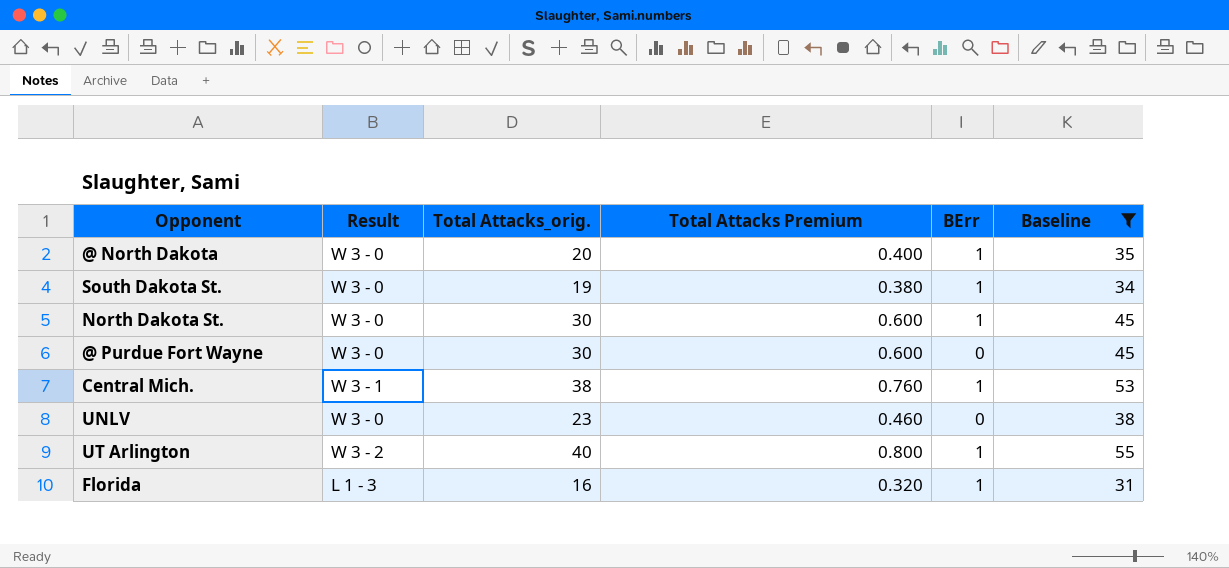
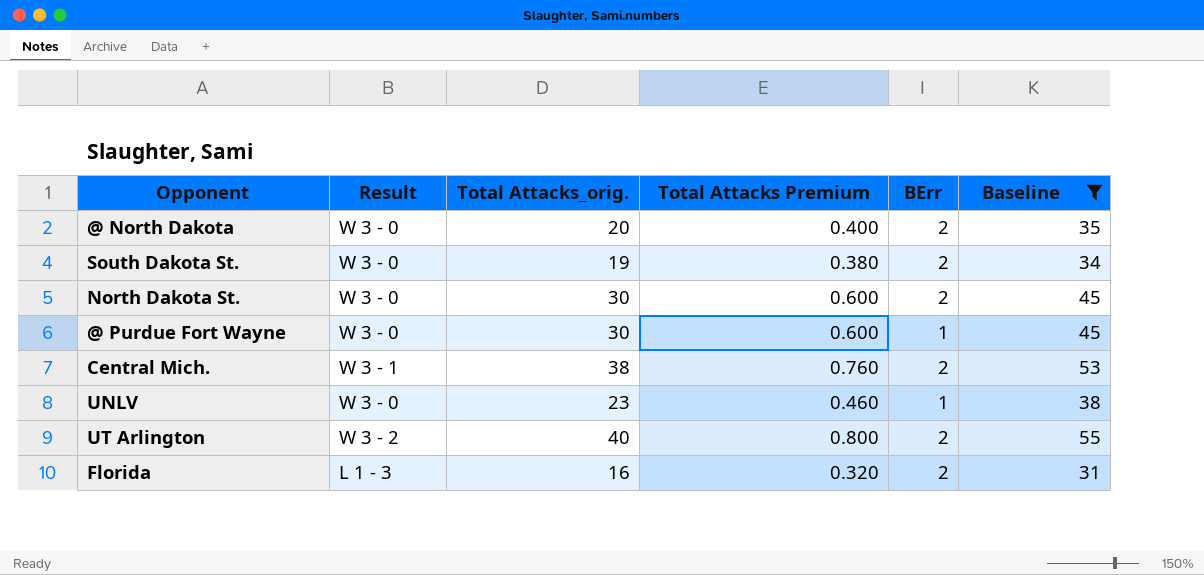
@ North Dakota | BErr: 1 -> 2
South Dakota St. | BErr: 1 -> 2
North Dakota St. | BErr: 1 -> 2
@ Purdue Fort Wayne | BErr: 0 -> 1
Central Mich. | BErr: 1 -> 2
UNLV | BErr: 0 -> 1
UT Arlington | BErr: 1 -> 2
Florida | BErr: 1 -> 2

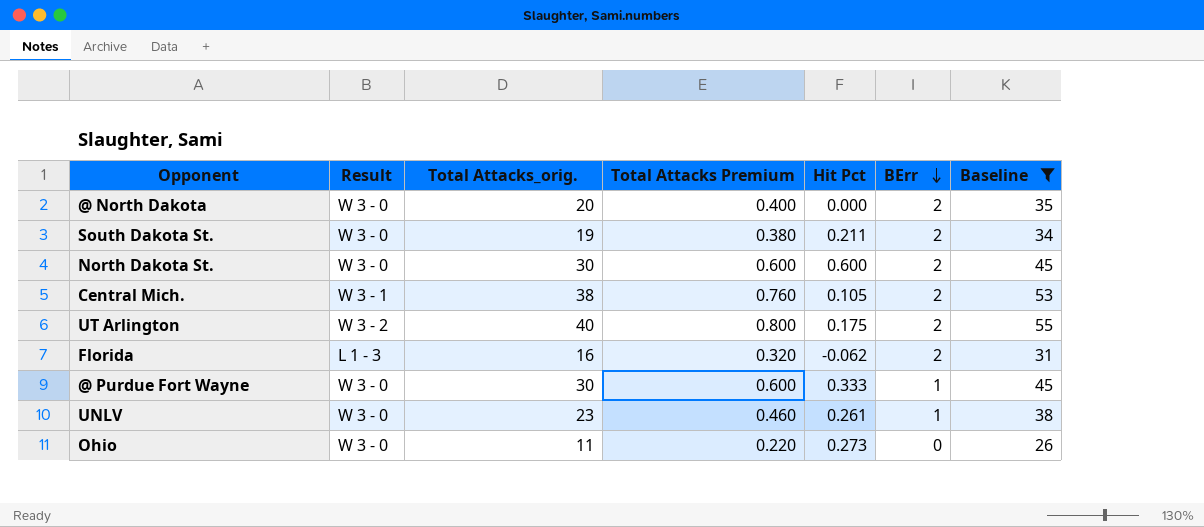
row order: none -> BErr descending
column Hit Pct | position: none -> 5
row Ohio: none -> W 3 - 0 | 11 | 0.220 | 0.273 | 0 | 26

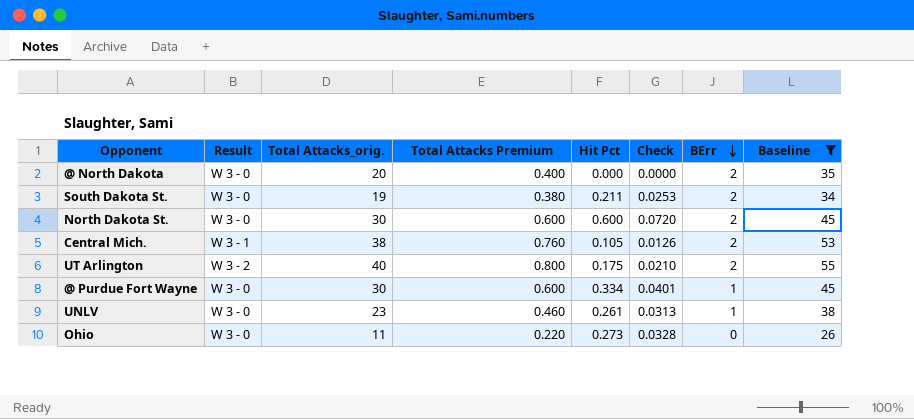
column Check | formula: none -> [Hit Pct] * 0.12
row Florida: L 1 - 3 | 16 | 0.320 | -0.062 | 2 | 31 -> none
@ Purdue Fort Wayne | Hit Pct: 0.333 -> 0.334

